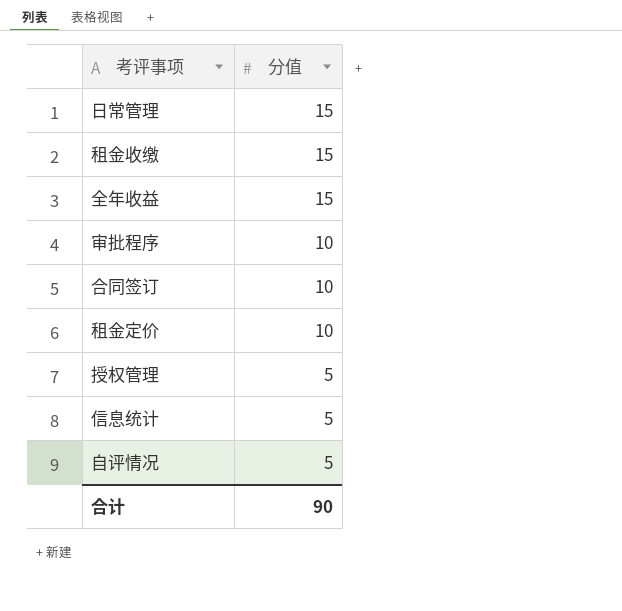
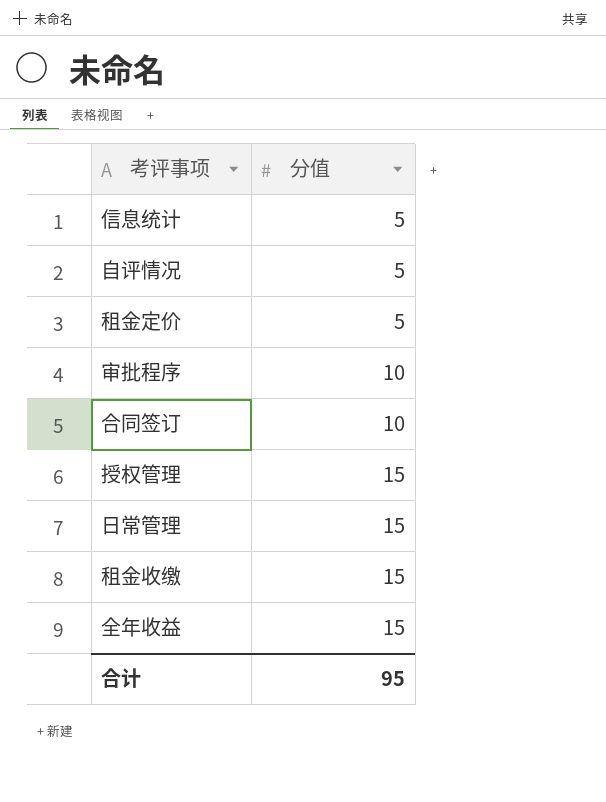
row order: 分值 descending -> 分值 ascending
租金定价 | 分值: 10 -> 5
授权管理 | 分值: 5 -> 15
合计 | 分值: 90 -> 95

